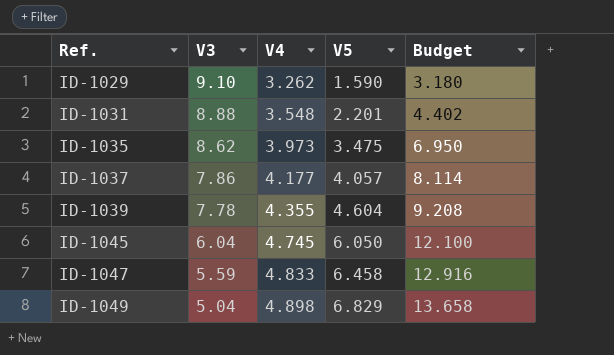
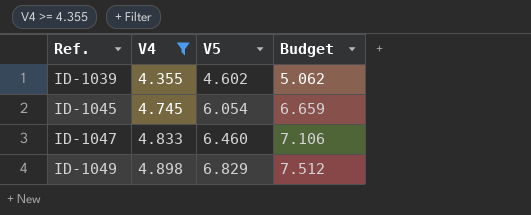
filter: none -> V4 >= 4.355
column V3 | position: 2 -> none
column Budget | formula: [V5] * 2 -> [V5] * 1.1
ID-1039 | V5: 4.604 -> 4.602
ID-1045 | V5: 6.050 -> 6.054
ID-1047 | V5: 6.458 -> 6.460

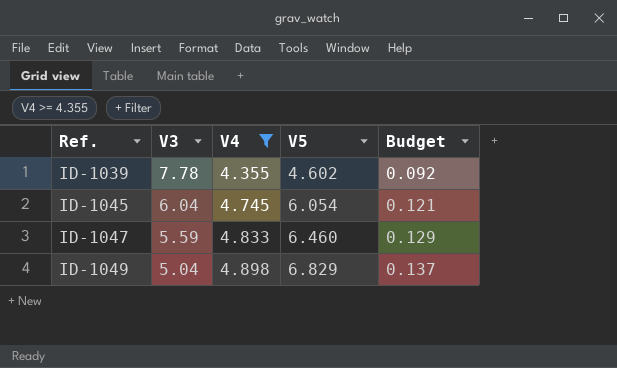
column V3 | position: none -> 2
column Budget | formula: [V5] * 1.1 -> [V5] * 0.02

